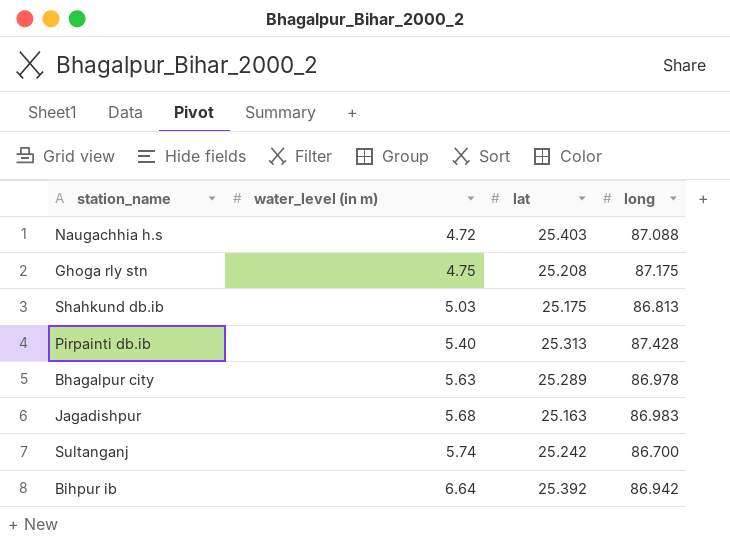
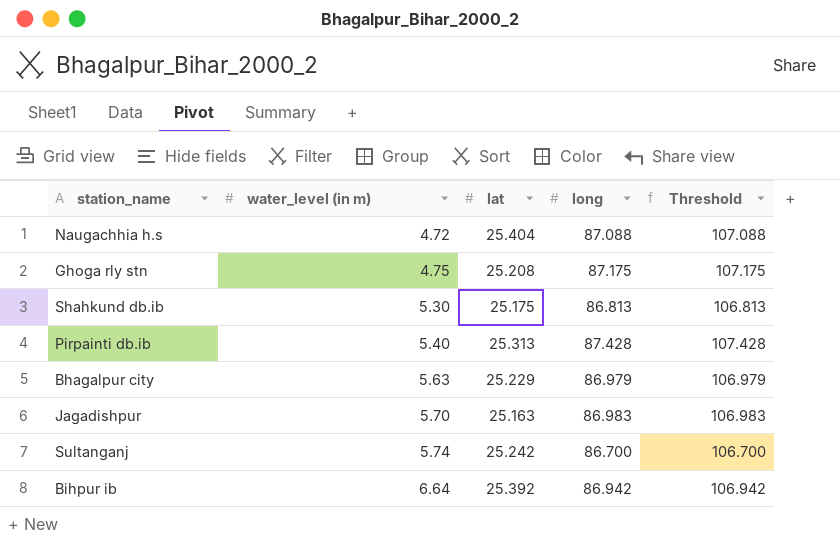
column Threshold | formula: none -> [long] + 20
Naugachhia h.s | lat: 25.403 -> 25.404
Shahkund db.ib | water_level (in m): 5.03 -> 5.30
Bhagalpur city | lat: 25.289 -> 25.229
Bhagalpur city | long: 86.978 -> 86.979
Jagadishpur | water_level (in m): 5.68 -> 5.70

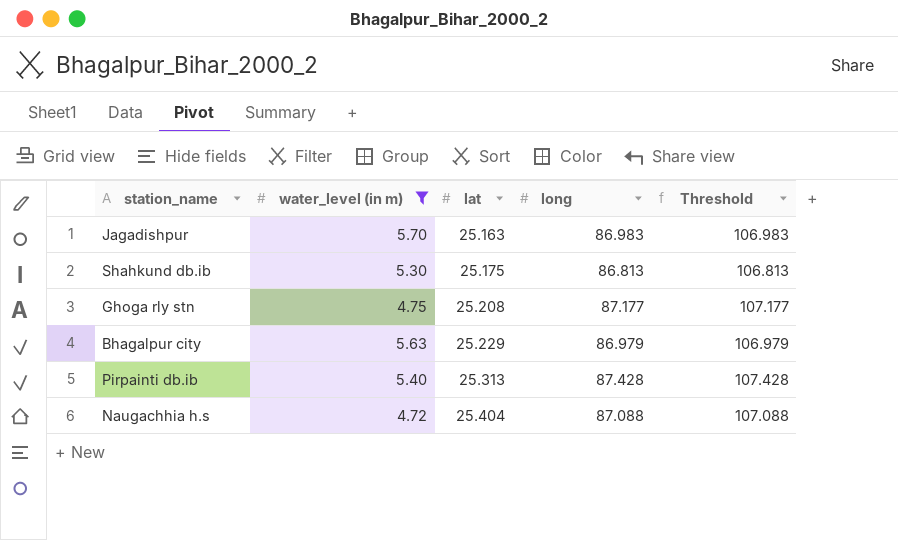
filter: none -> water_level (in m) <= 5.70
row order: water_level (in m) ascending -> lat ascending
Ghoga rly stn | long: 87.175 -> 87.177
Ghoga rly stn | Threshold: 107.175 -> 107.177

